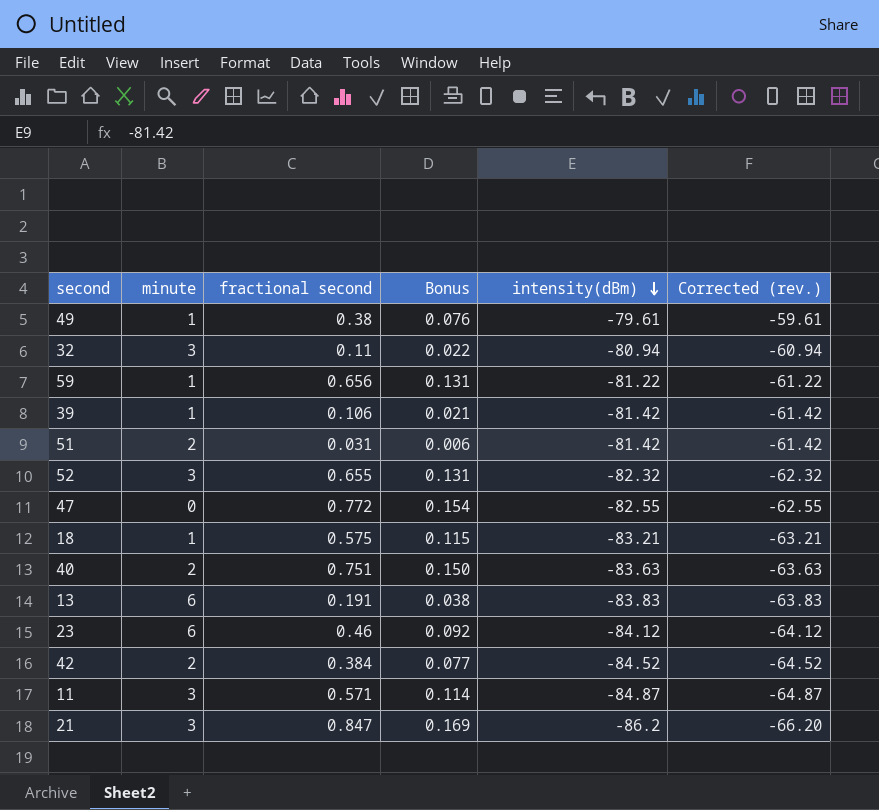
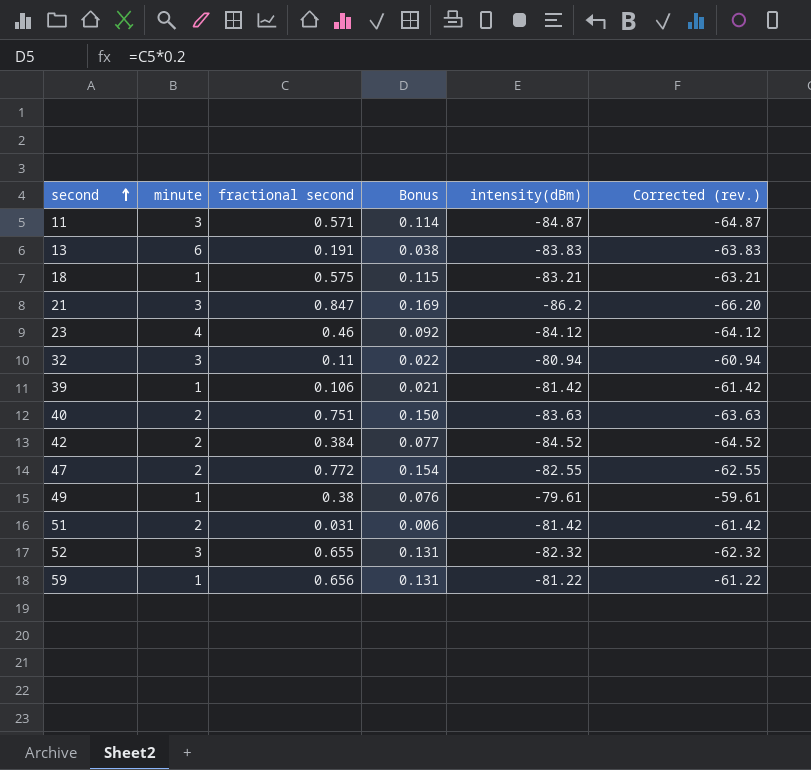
row order: intensity(dBm) descending -> second ascending
23 | minute: 6 -> 4
47 | minute: 0 -> 2

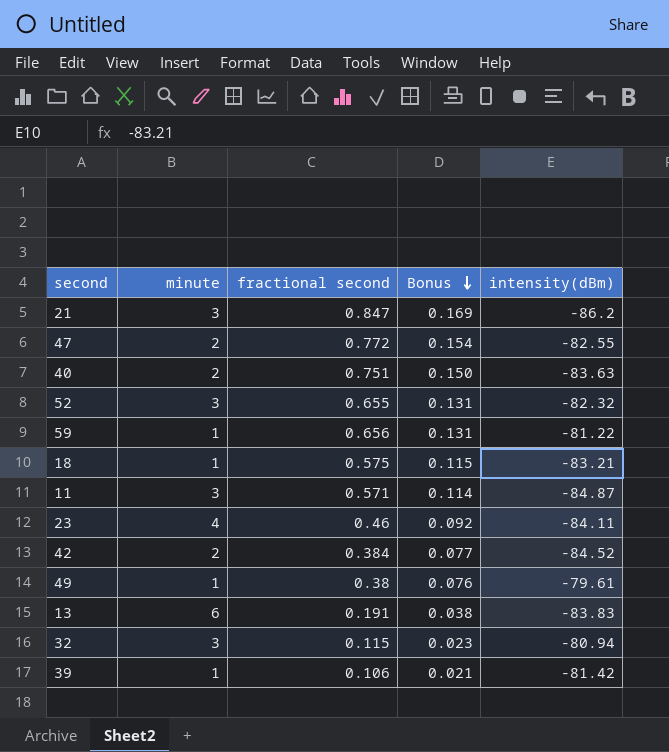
row order: second ascending -> Bonus descending
column Corrected (rev.) | formula: [intensity(dBm)] + 20 -> none
row 51: 2 | 0.031 | 0.006 | -81.42 | -61.42 -> none
23 | intensity(dBm): -84.12 -> -84.11
32 | fractional second: 0.11 -> 0.115
32 | Bonus: 0.022 -> 0.023

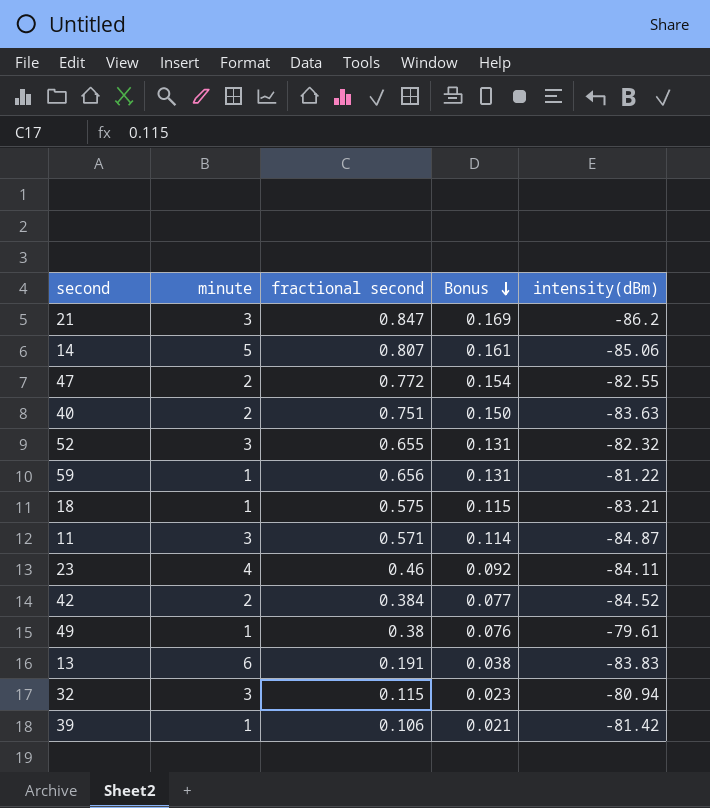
row 14: none -> 5 | 0.807 | 0.161 | -85.06

